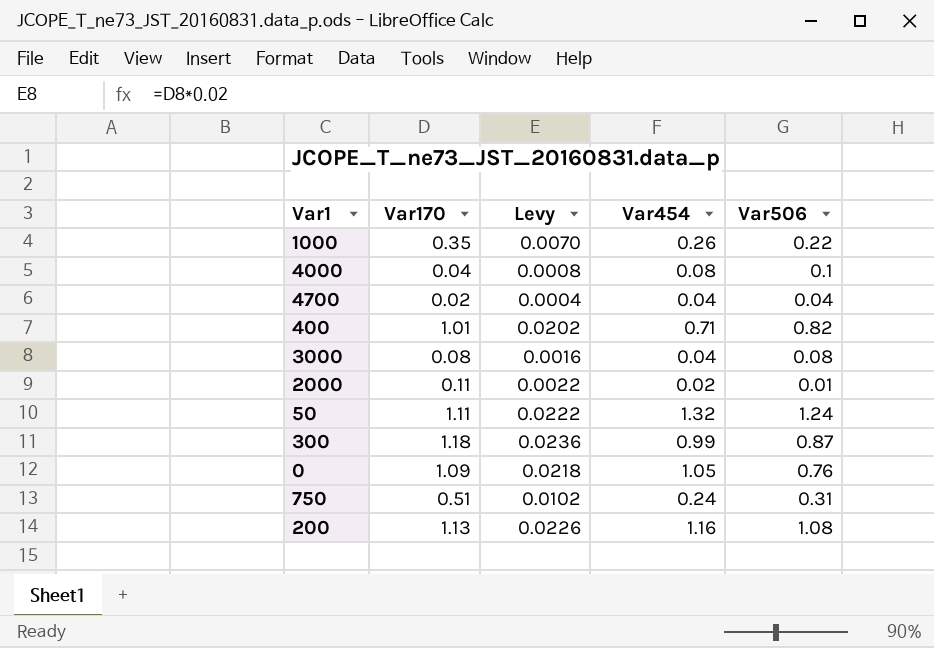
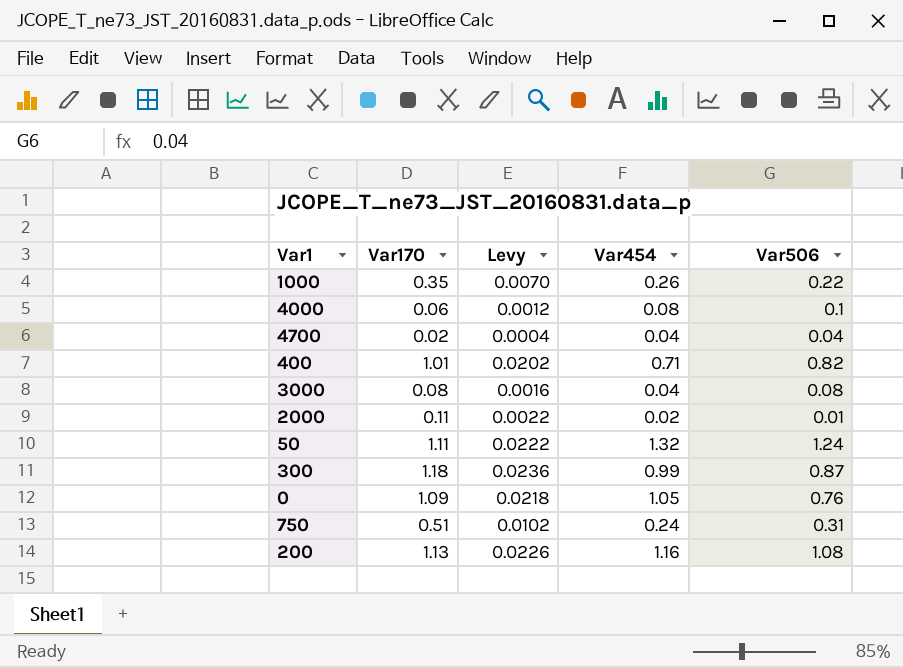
4000 | Var170: 0.04 -> 0.06
4000 | Levy: 0.0008 -> 0.0012

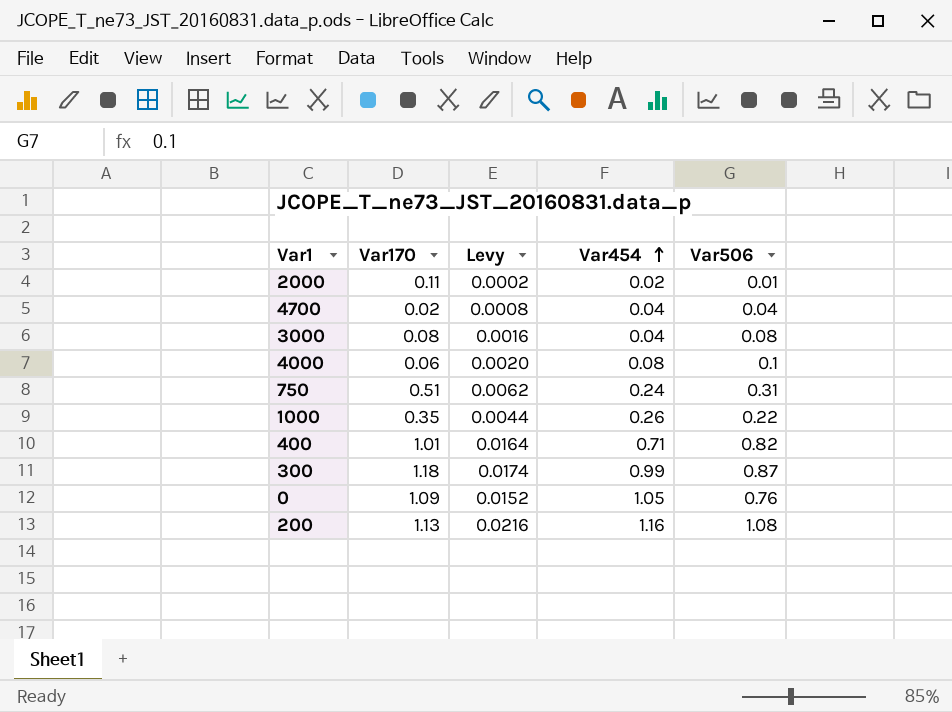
row order: none -> Var454 ascending
column Levy | formula: [Var170] * 0.02 -> [Var506] * 0.02
row 50: 1.11 | 0.0222 | 1.32 | 1.24 -> none

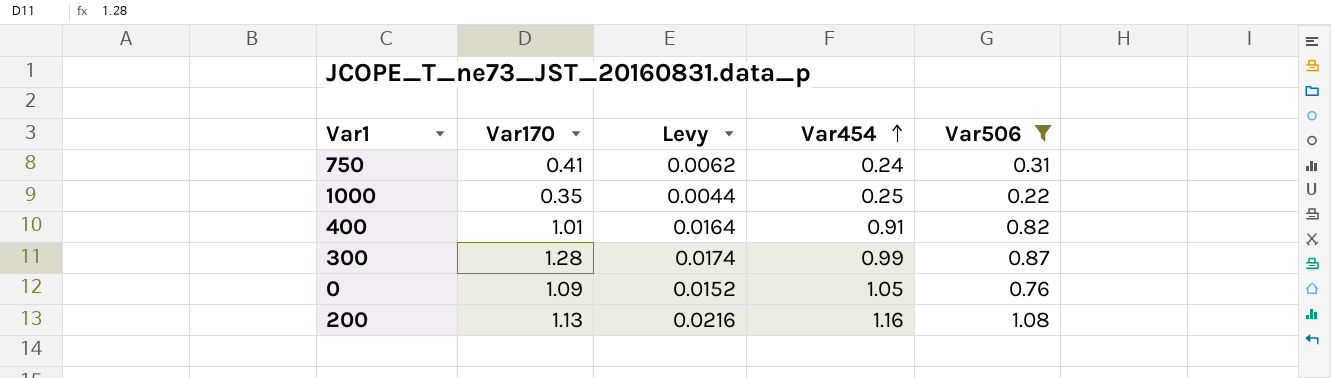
filter: none -> Var506 >= 0.22
750 | Var170: 0.51 -> 0.41
1000 | Var454: 0.26 -> 0.25
400 | Var454: 0.71 -> 0.91
300 | Var170: 1.18 -> 1.28

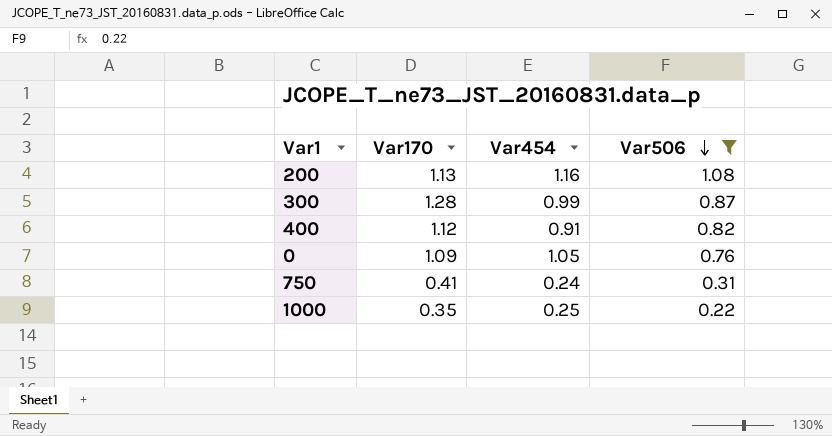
row order: Var454 ascending -> Var506 descending
column Levy | formula: [Var506] * 0.02 -> none
400 | Var170: 1.01 -> 1.12

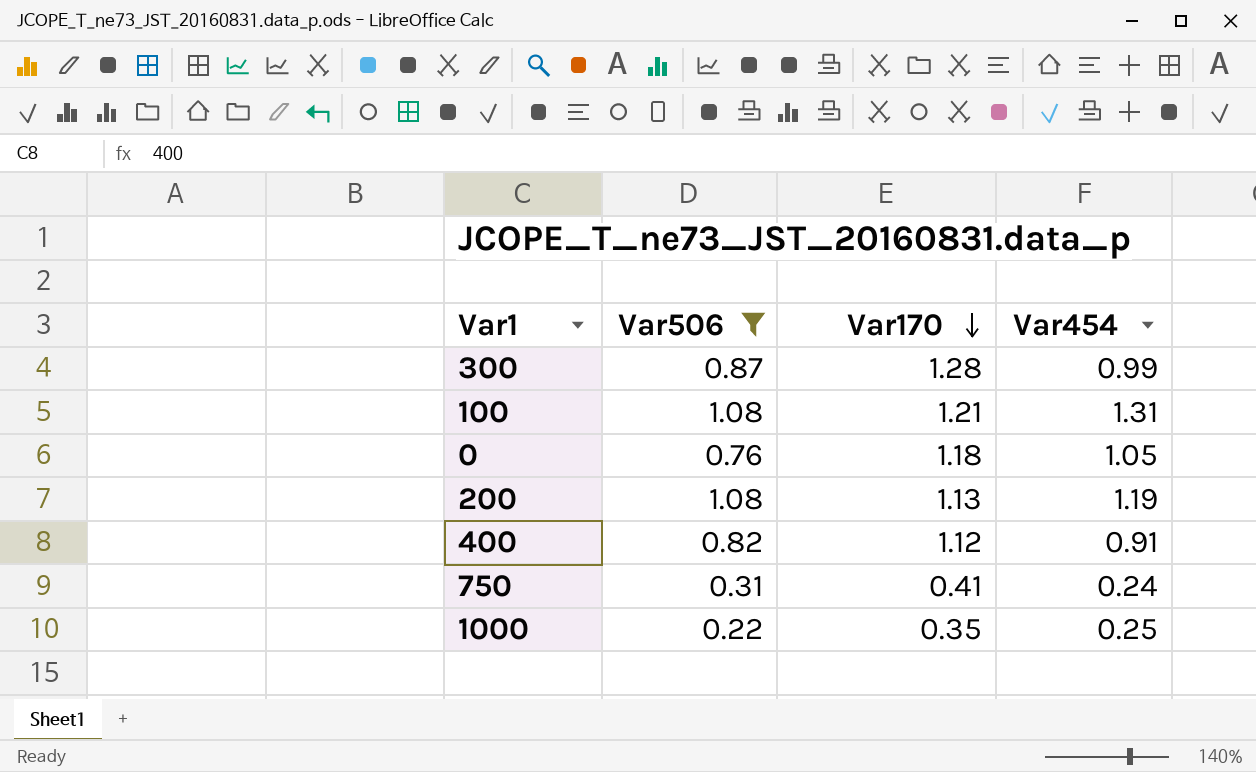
row order: Var506 descending -> Var170 descending
column Var506 | position: 4 -> 2
row 100: none -> 1.08 | 1.21 | 1.31
0 | Var170: 1.09 -> 1.18
200 | Var454: 1.16 -> 1.19

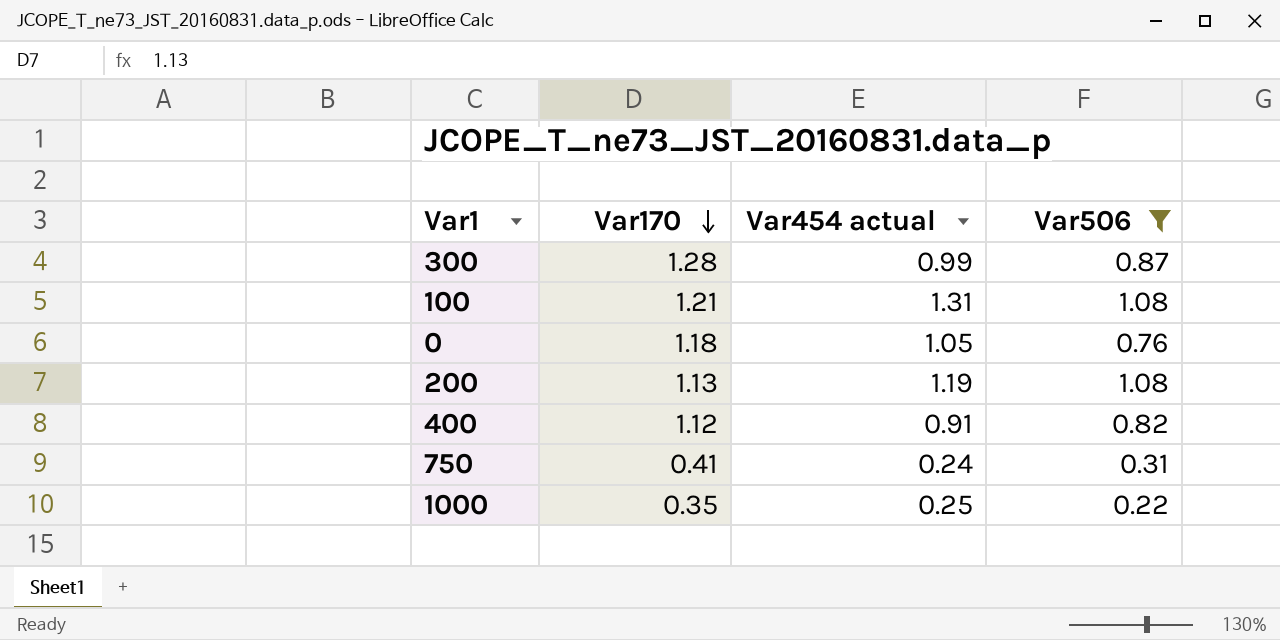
column name: Var454 -> Var454 actual
column Var506 | position: 2 -> 4

